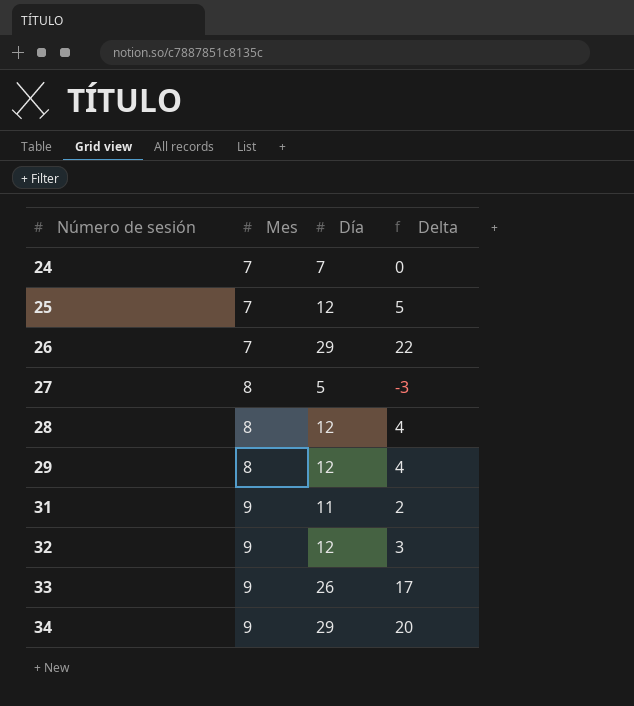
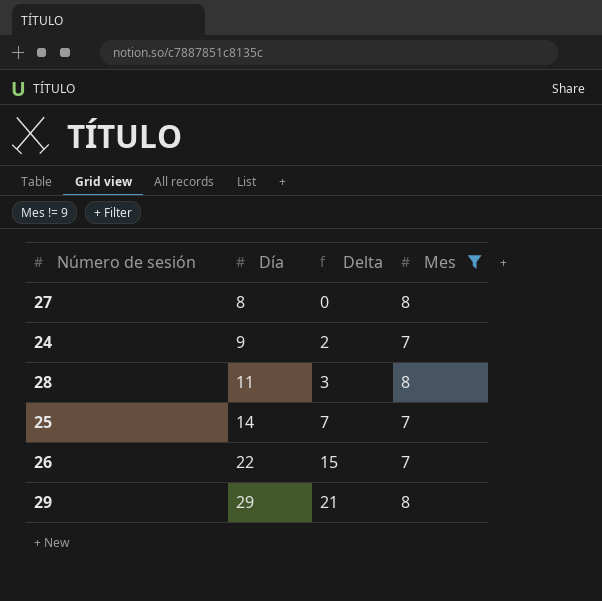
filter: none -> Mes != 9
row order: Número de sesión ascending -> Día ascending
column Mes | position: 2 -> 4
27 | Día: 5 -> 8
27 | Delta: -3 -> 0
24 | Día: 7 -> 9
24 | Delta: 0 -> 2
28 | Día: 12 -> 11
28 | Delta: 4 -> 3
25 | Día: 12 -> 14
25 | Delta: 5 -> 7
26 | Día: 29 -> 22
26 | Delta: 22 -> 15
29 | Día: 12 -> 29
29 | Delta: 4 -> 21

